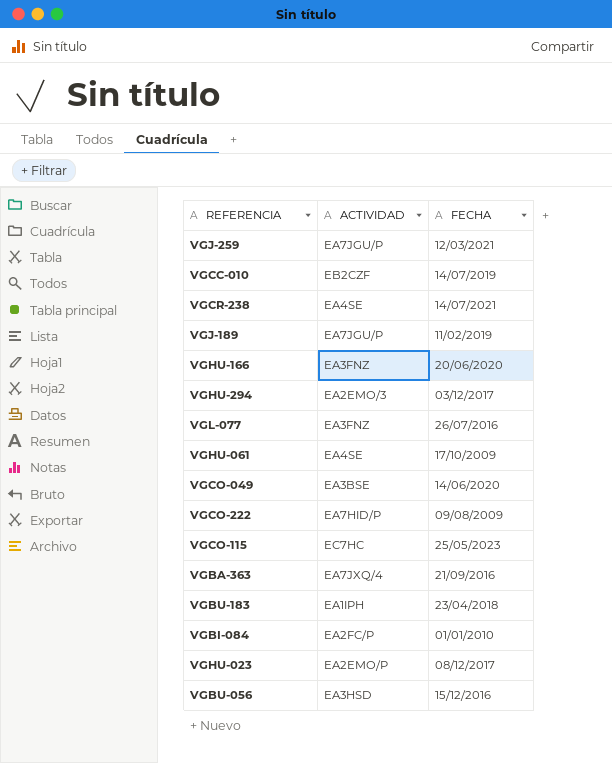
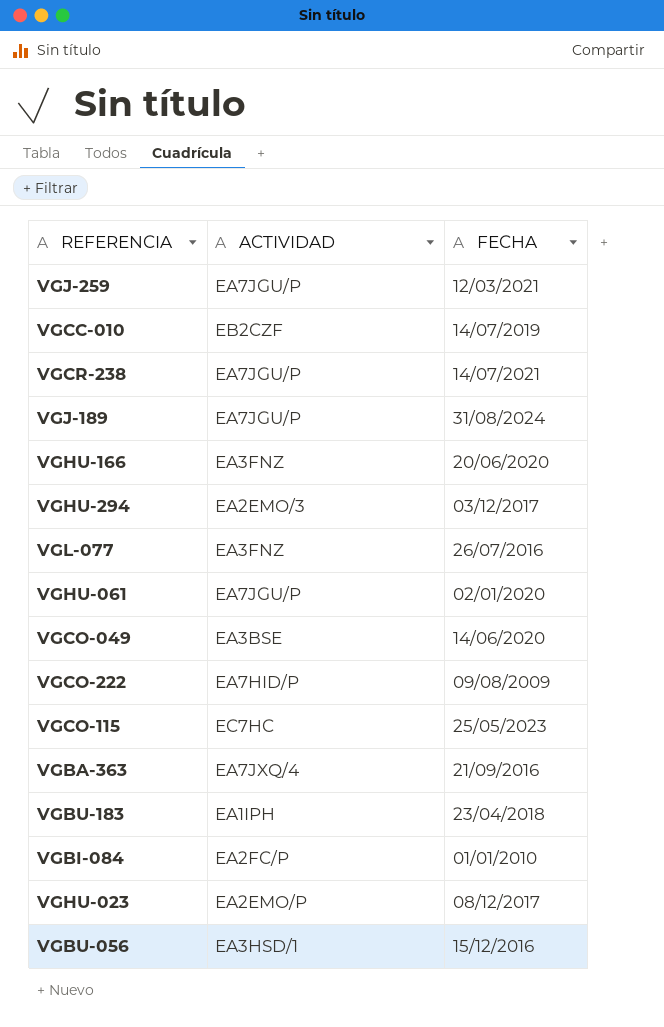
VGCR-238 | ACTIVIDAD: EA4SE -> EA7JGU/P
VGJ-189 | FECHA: 11/02/2019 -> 31/08/2024
VGHU-061 | ACTIVIDAD: EA4SE -> EA7JGU/P
VGHU-061 | FECHA: 17/10/2009 -> 02/01/2020
VGBU-056 | ACTIVIDAD: EA3HSD -> EA3HSD/1

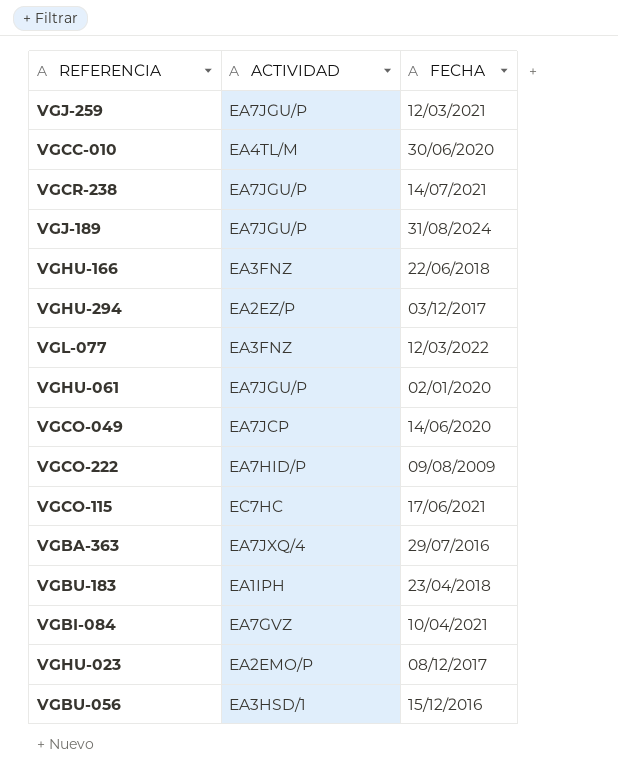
VGCC-010 | ACTIVIDAD: EB2CZF -> EA4TL/M
VGCC-010 | FECHA: 14/07/2019 -> 30/06/2020
VGHU-166 | FECHA: 20/06/2020 -> 22/06/2018
VGHU-294 | ACTIVIDAD: EA2EMO/3 -> EA2EZ/P
VGL-077 | FECHA: 26/07/2016 -> 12/03/2022
VGCO-049 | ACTIVIDAD: EA3BSE -> EA7JCP
VGCO-115 | FECHA: 25/05/2023 -> 17/06/2021
VGBA-363 | FECHA: 21/09/2016 -> 29/07/2016
VGBI-084 | ACTIVIDAD: EA2FC/P -> EA7GVZ
VGBI-084 | FECHA: 01/01/2010 -> 10/04/2021

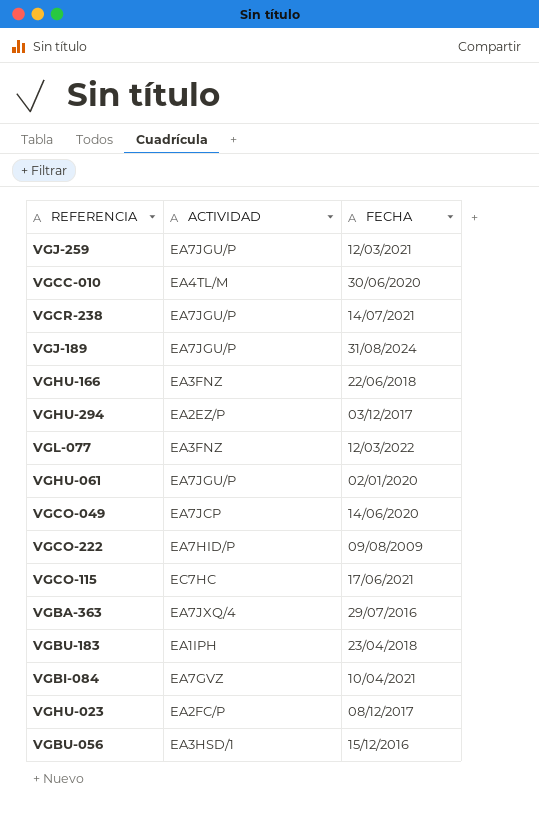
VGHU-023 | ACTIVIDAD: EA2EMO/P -> EA2FC/P

